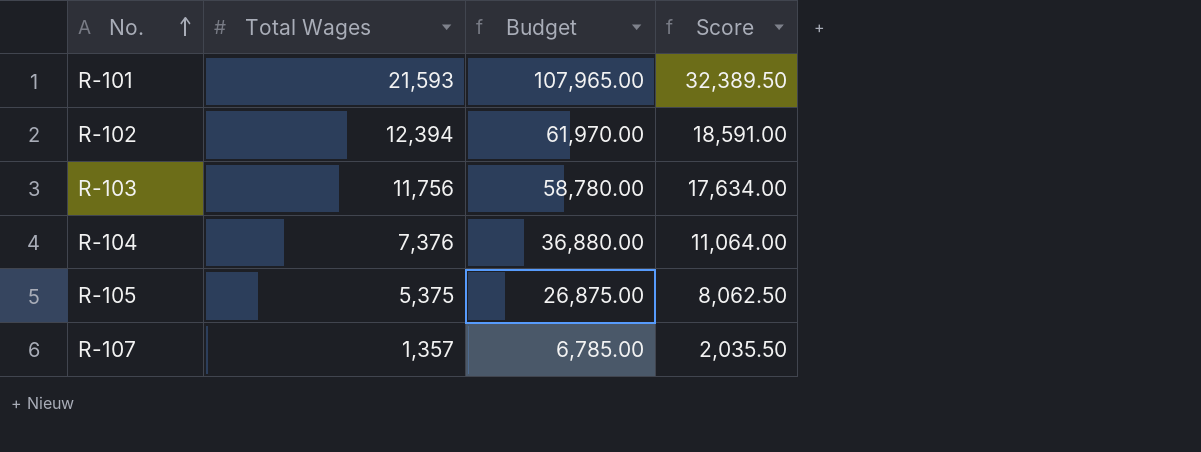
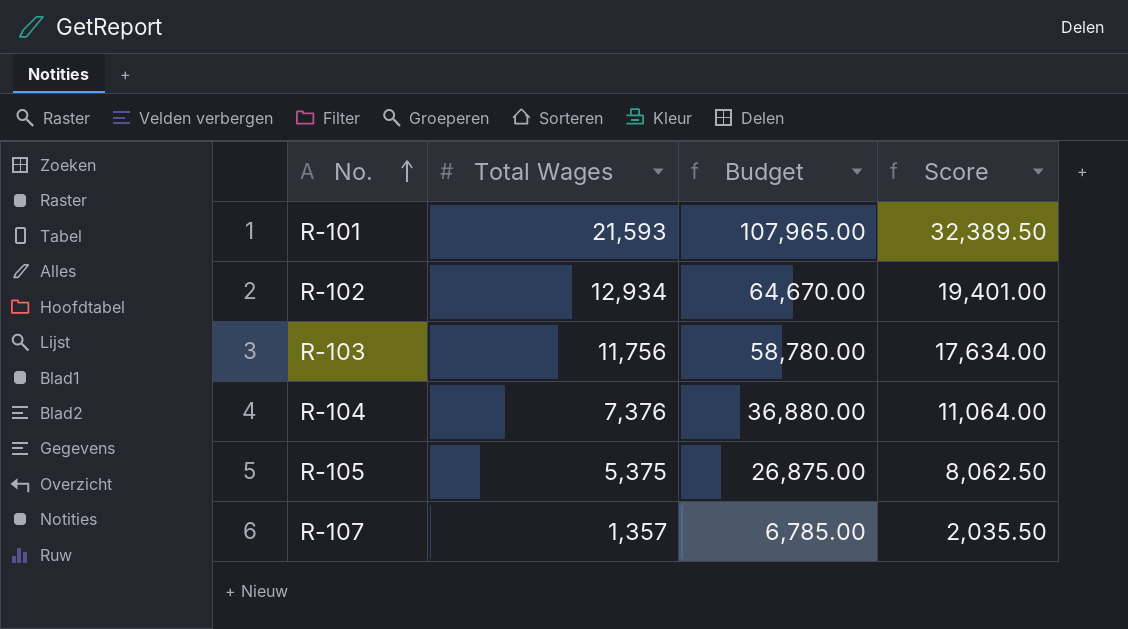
R-102 | Total Wages: 12,394 -> 12,934
R-102 | Budget: 61,970.00 -> 64,670.00
R-102 | Score: 18,591.00 -> 19,401.00

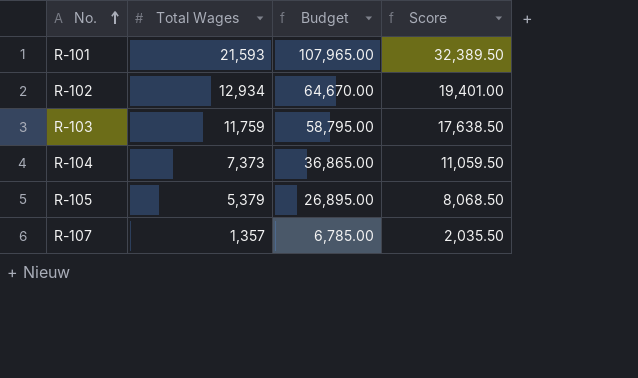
R-103 | Total Wages: 11,756 -> 11,759
R-103 | Budget: 58,780.00 -> 58,795.00
R-103 | Score: 17,634.00 -> 17,638.50
R-104 | Total Wages: 7,376 -> 7,373
R-104 | Budget: 36,880.00 -> 36,865.00
R-104 | Score: 11,064.00 -> 11,059.50
R-105 | Total Wages: 5,375 -> 5,379
R-105 | Budget: 26,875.00 -> 26,895.00
R-105 | Score: 8,062.50 -> 8,068.50

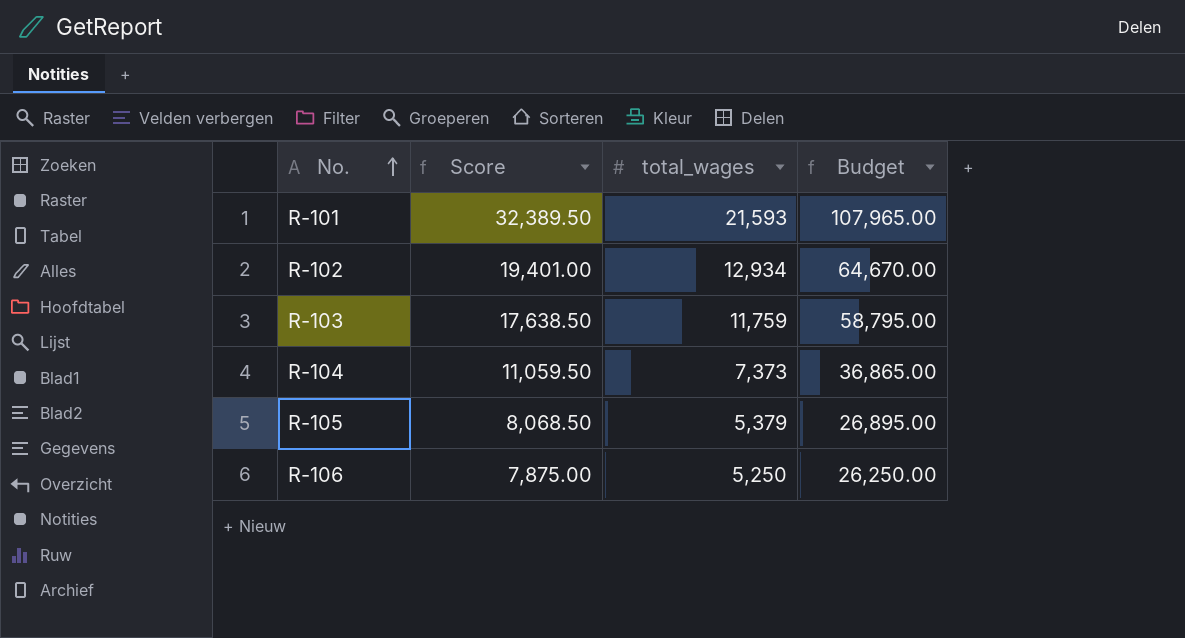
column Score | position: 4 -> 2
column name: Total Wages -> total_wages
row R-107: 1,357 | 6,785.00 | 2,035.50 -> none
row R-106: none -> 7,875.00 | 5,250 | 26,250.00

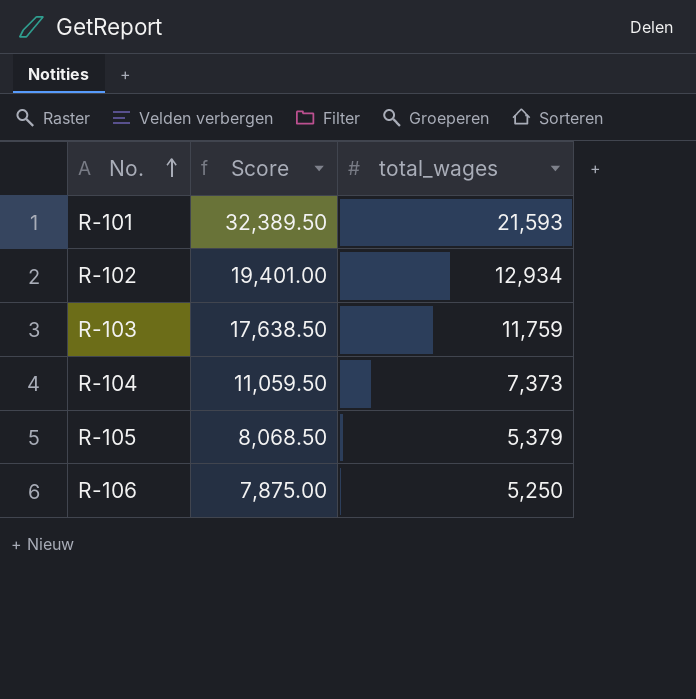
column Budget | formula: [total_wages] * 5 -> none

